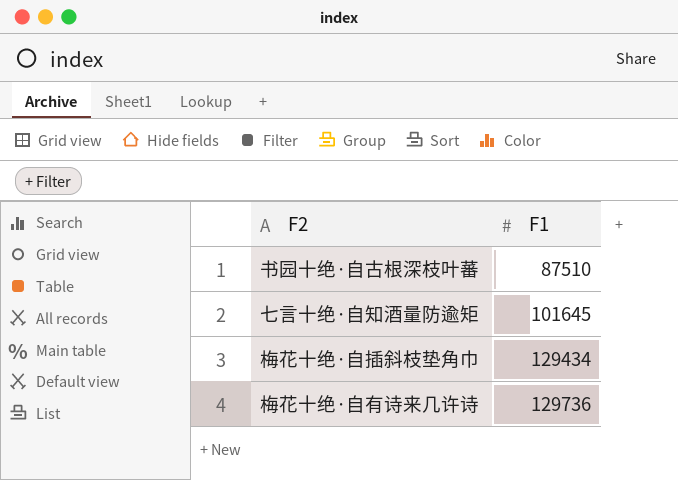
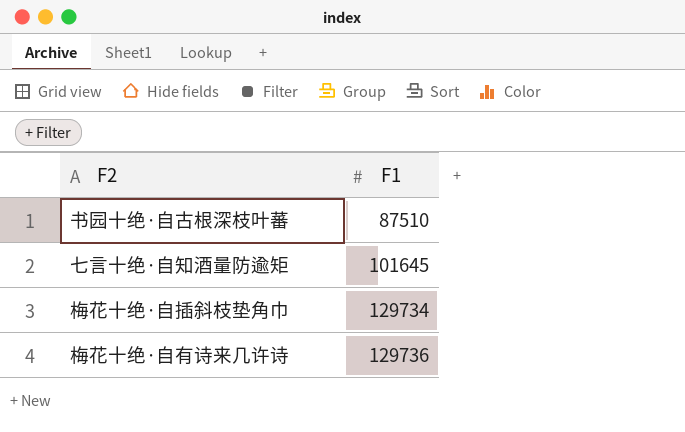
梅花十绝·自插斜枝垫角巾 | F1: 129434 -> 129734

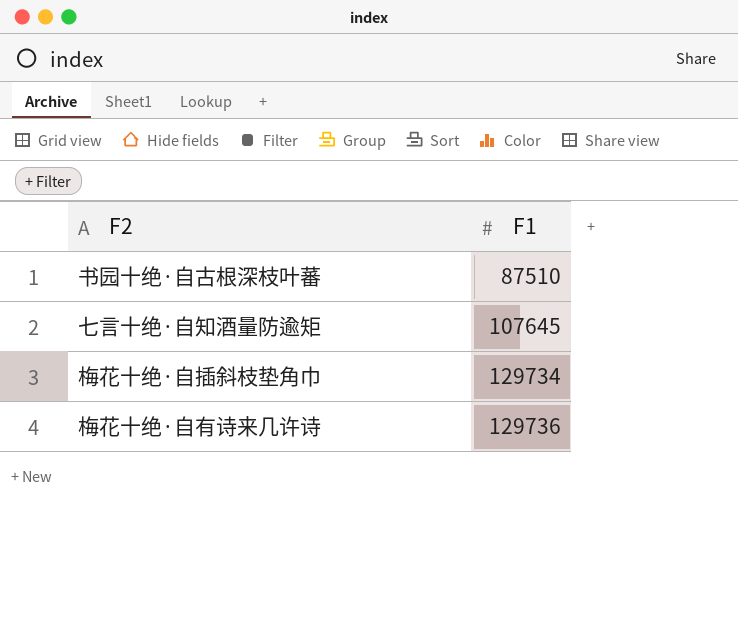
七言十绝·自知酒量防逾矩 | F1: 101645 -> 107645

